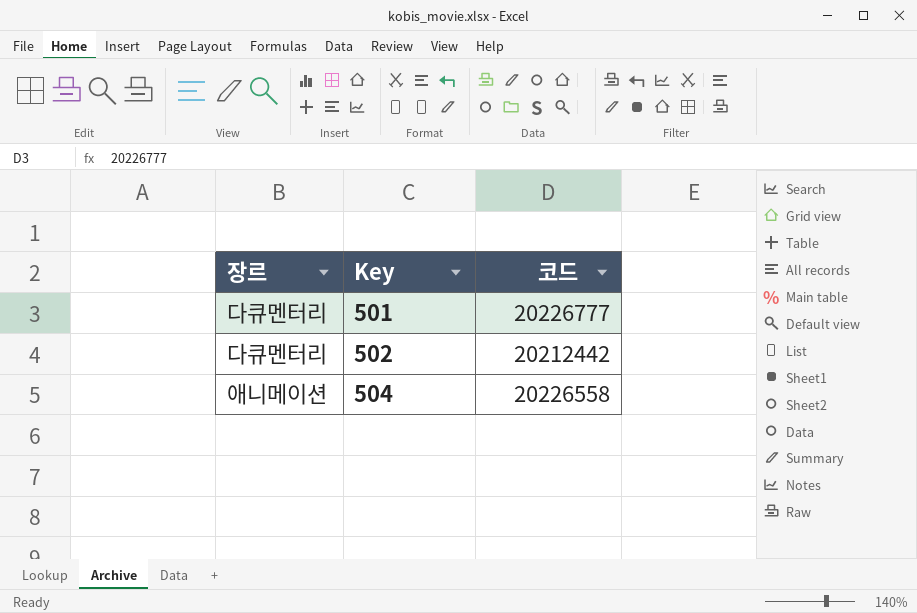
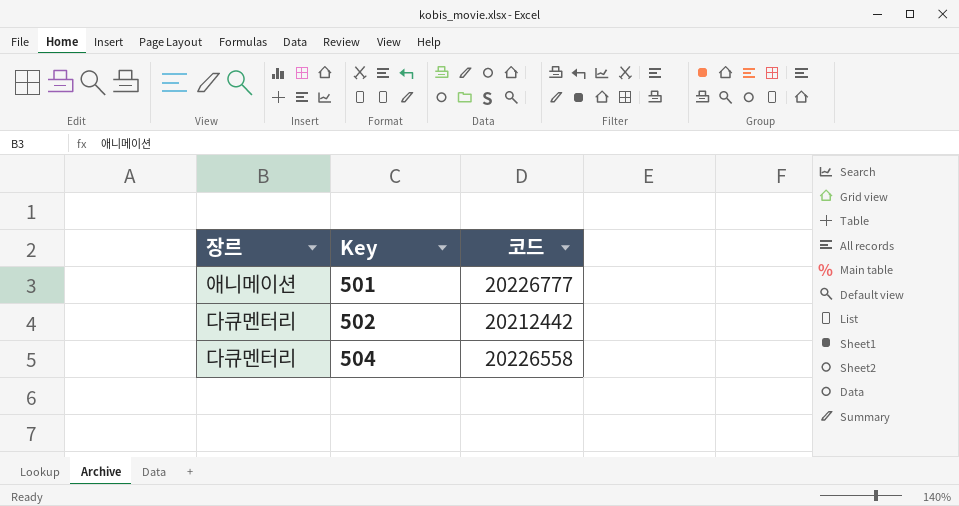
501 | 장르: 다큐멘터리 -> 애니메이션
504 | 장르: 애니메이션 -> 다큐멘터리

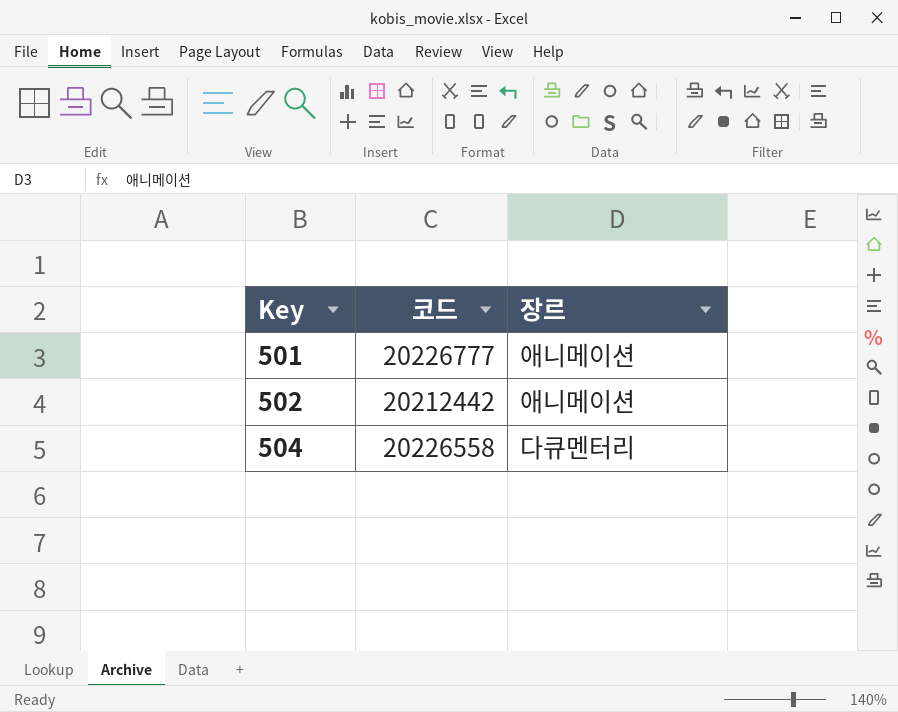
column 장르 | position: 1 -> 3
502 | 장르: 다큐멘터리 -> 애니메이션

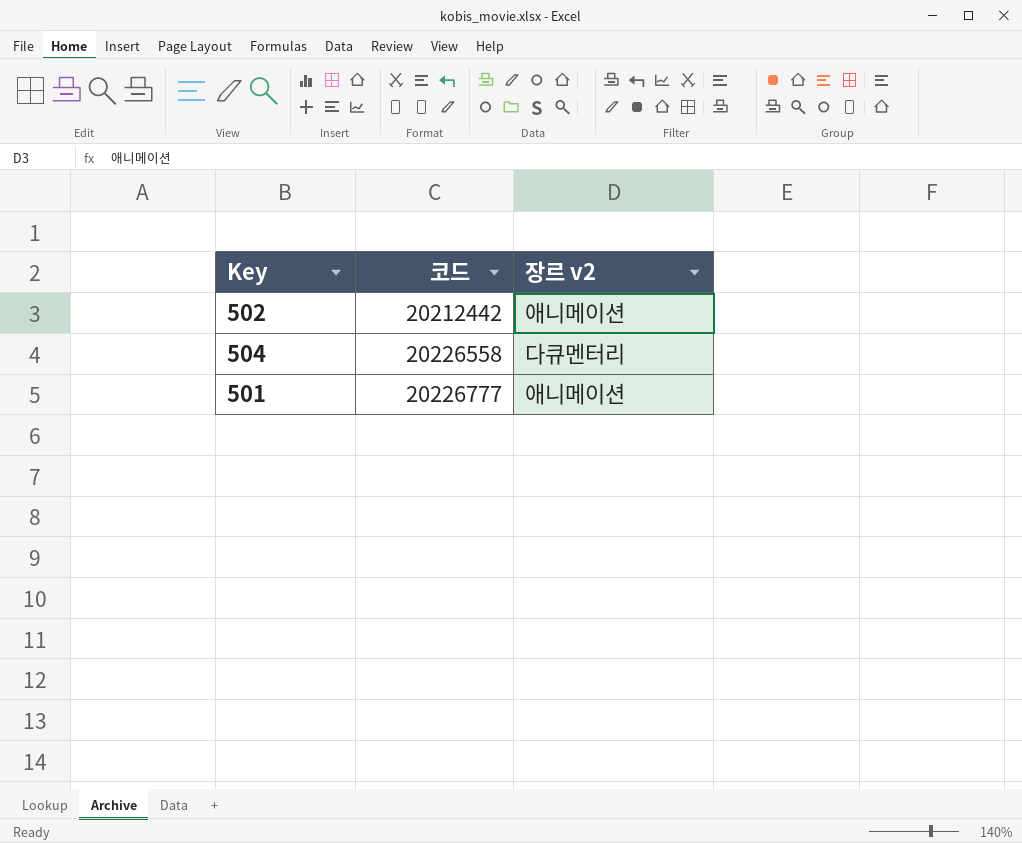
row order: Key ascending -> 코드 ascending
column name: 장르 -> 장르 v2

